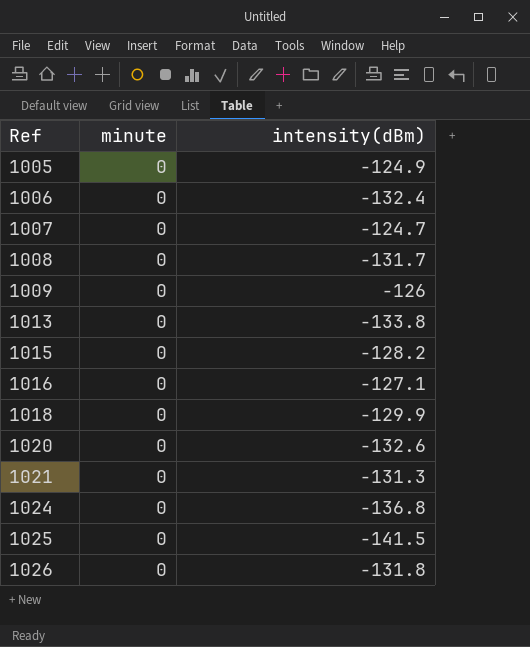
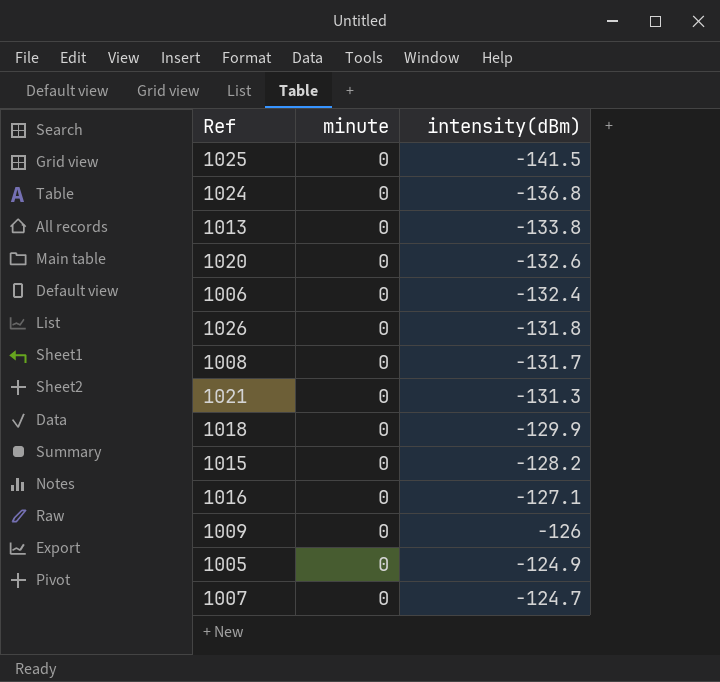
row order: Ref ascending -> intensity(dBm) ascending

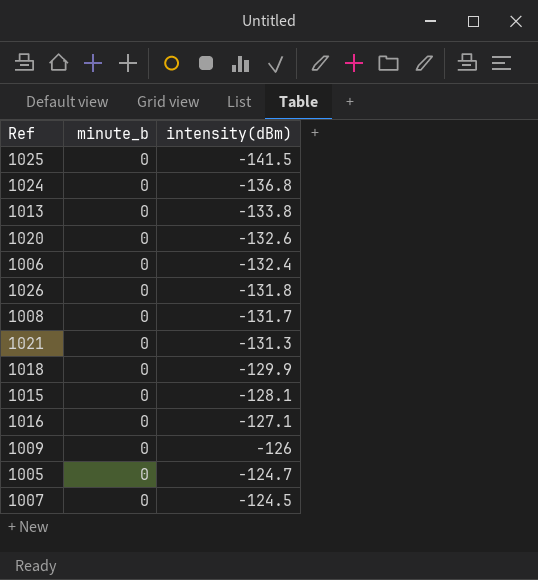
column name: minute -> minute_b
1015 | intensity(dBm): -128.2 -> -128.1
1005 | intensity(dBm): -124.9 -> -124.7
1007 | intensity(dBm): -124.7 -> -124.5

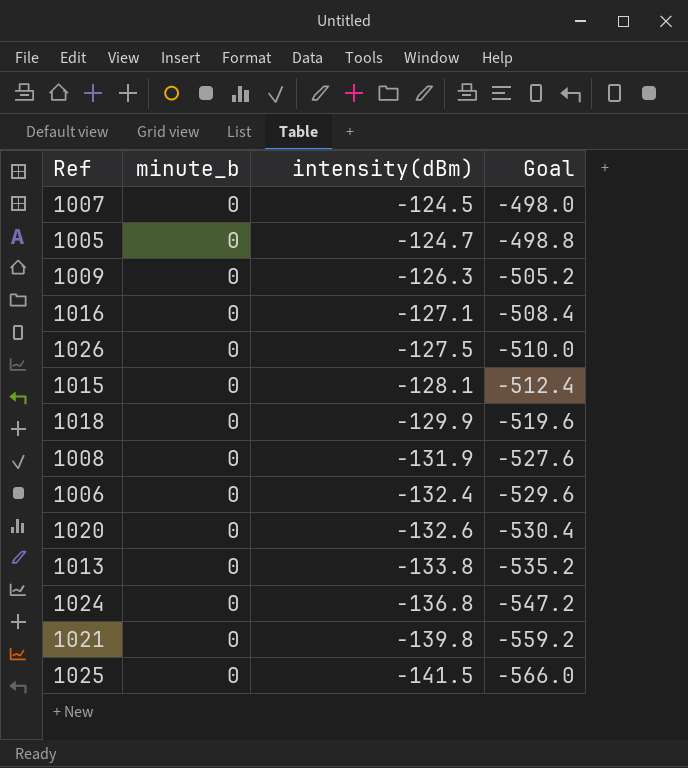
row order: intensity(dBm) ascending -> intensity(dBm) descending
column Goal | formula: none -> [intensity(dBm)] * 4
1009 | intensity(dBm): -126 -> -126.3
1026 | intensity(dBm): -131.8 -> -127.5
1008 | intensity(dBm): -131.7 -> -131.9
1021 | intensity(dBm): -131.3 -> -139.8

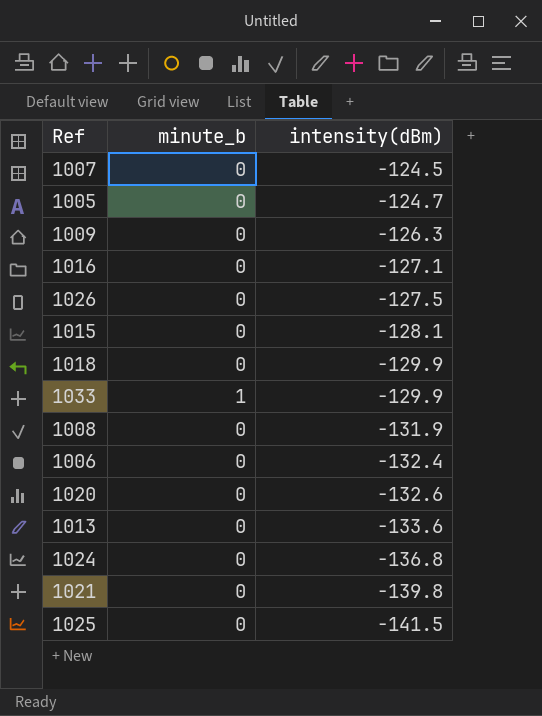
column Goal | formula: [intensity(dBm)] * 4 -> none
row 1033: none -> 1 | -129.9
1013 | intensity(dBm): -133.8 -> -133.6

